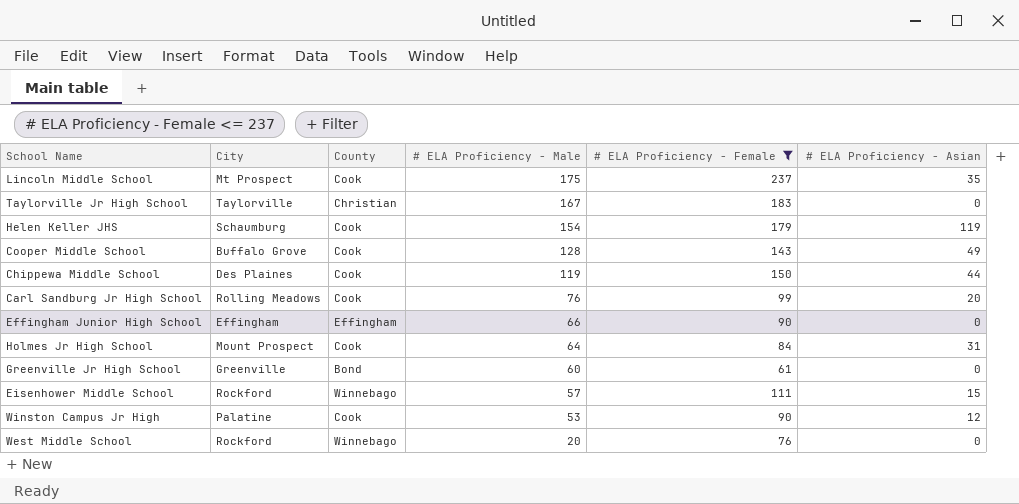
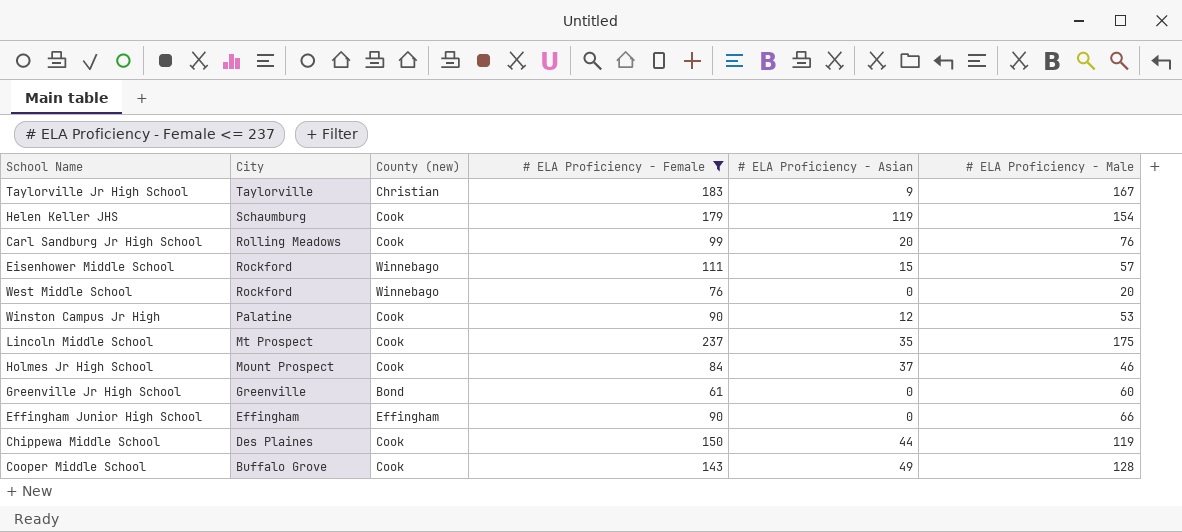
row order: # ELA Proficiency - Male descending -> City descending
column name: County -> County (new)
column # ELA Proficiency - Male | position: 4 -> 6
Taylorville Jr High School | # ELA Proficiency - Asian: 0 -> 9
Holmes Jr High School | # ELA Proficiency - Asian: 31 -> 37
Holmes Jr High School | # ELA Proficiency - Male: 64 -> 46

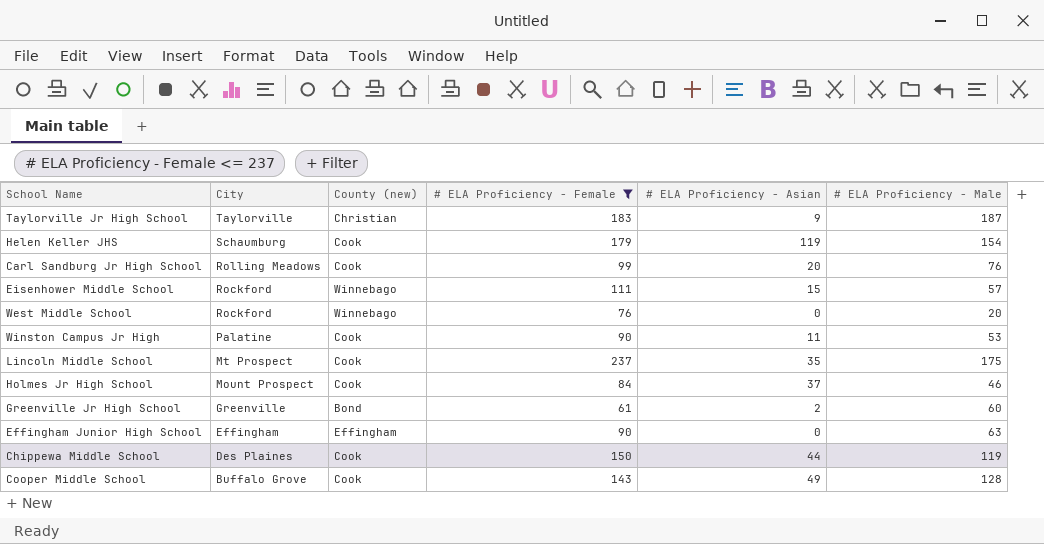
Taylorville Jr High School | # ELA Proficiency - Male: 167 -> 187
Winston Campus Jr High | # ELA Proficiency - Asian: 12 -> 11
Greenville Jr High School | # ELA Proficiency - Asian: 0 -> 2
Effingham Junior High School | # ELA Proficiency - Male: 66 -> 63

